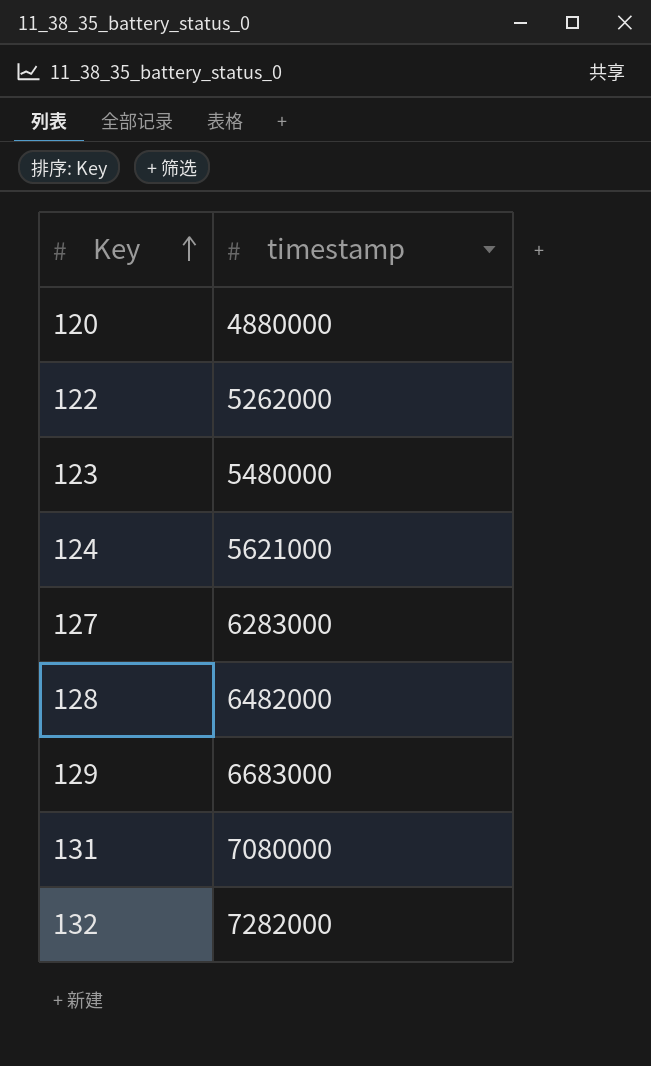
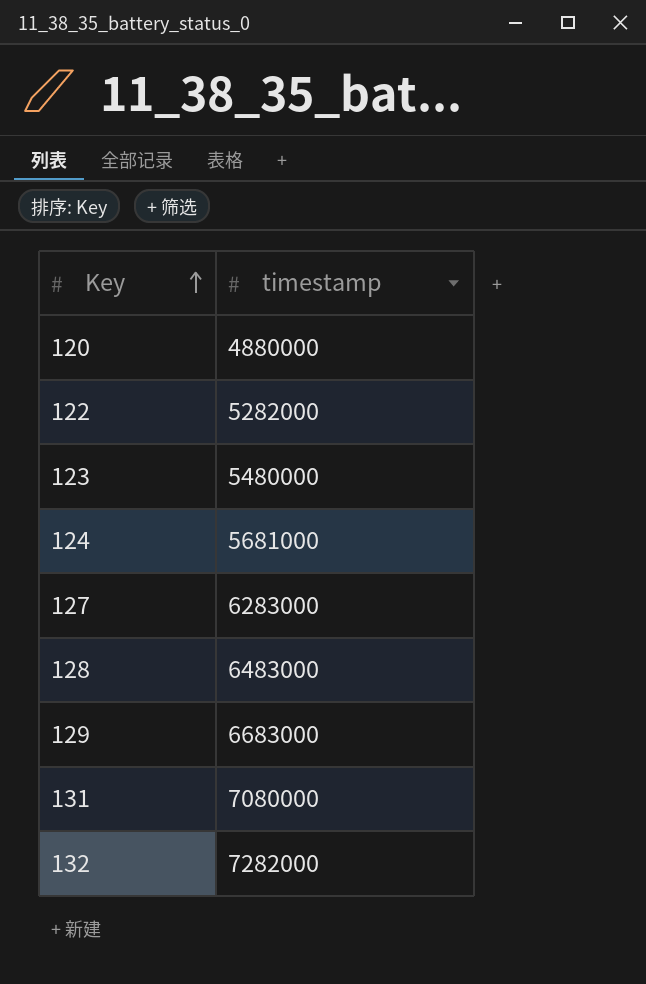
122 | timestamp: 5262000 -> 5282000
124 | timestamp: 5621000 -> 5681000
128 | timestamp: 6482000 -> 6483000

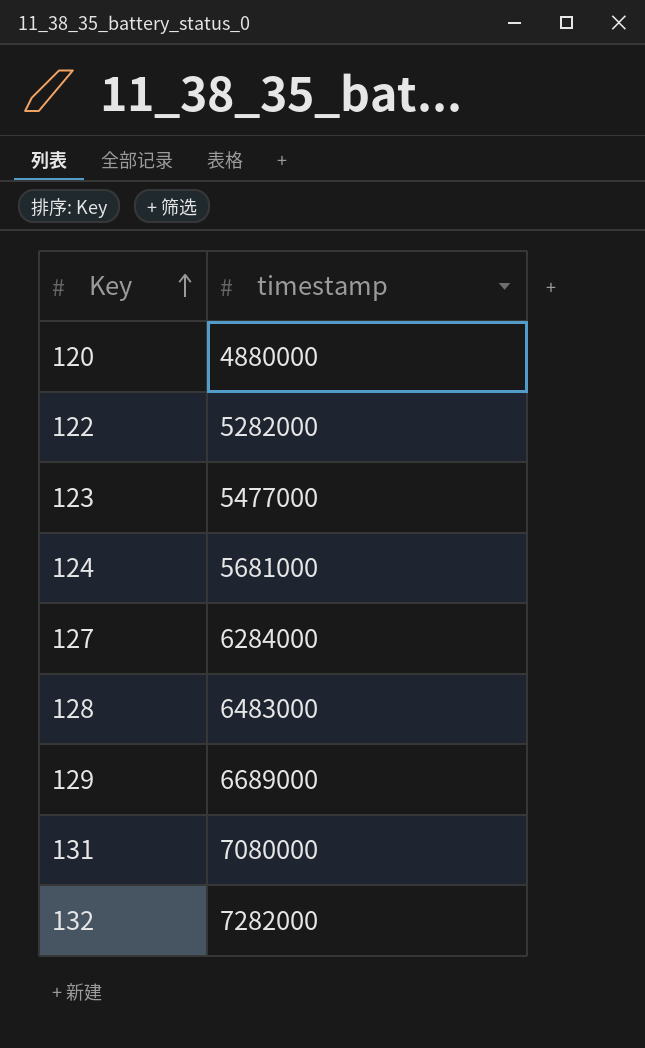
123 | timestamp: 5480000 -> 5477000
127 | timestamp: 6283000 -> 6284000
129 | timestamp: 6683000 -> 6689000

